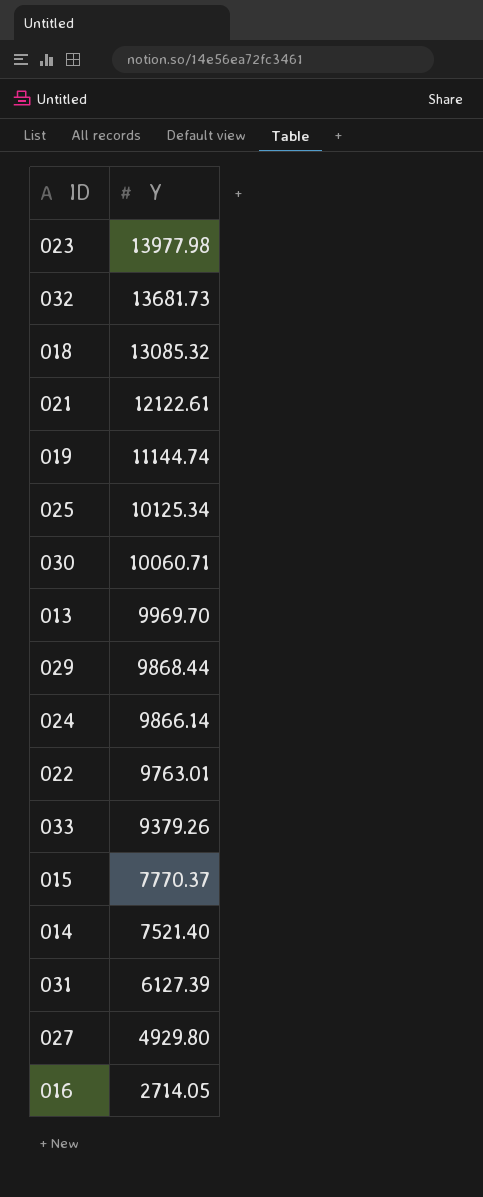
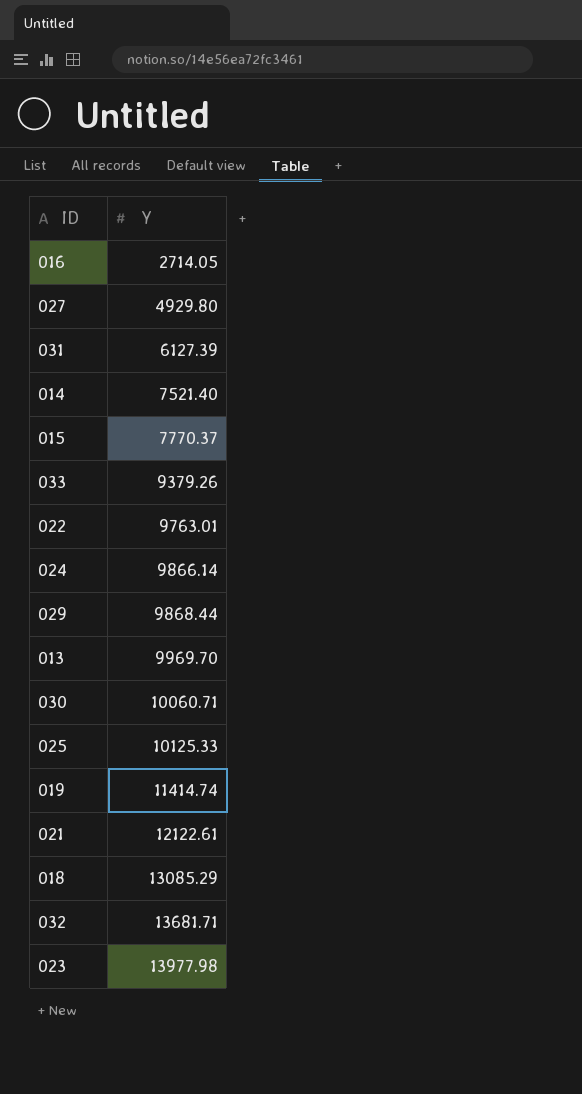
row order: Y descending -> Y ascending
025 | Y: 10125.34 -> 10125.33
019 | Y: 11144.74 -> 11414.74
018 | Y: 13085.32 -> 13085.29
032 | Y: 13681.73 -> 13681.71

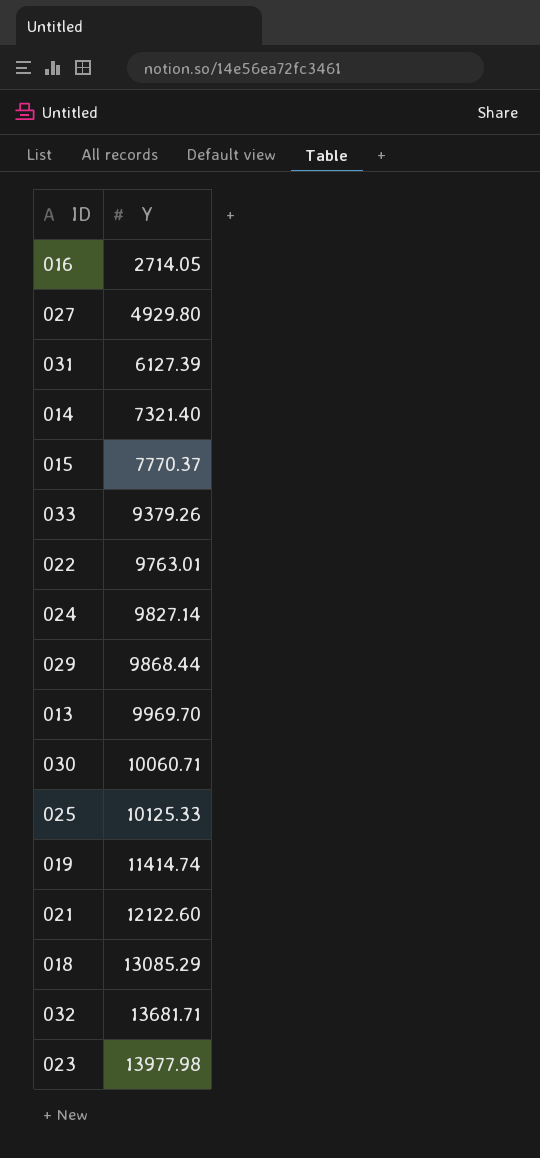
014 | Y: 7521.40 -> 7321.40
024 | Y: 9866.14 -> 9827.14
021 | Y: 12122.61 -> 12122.60

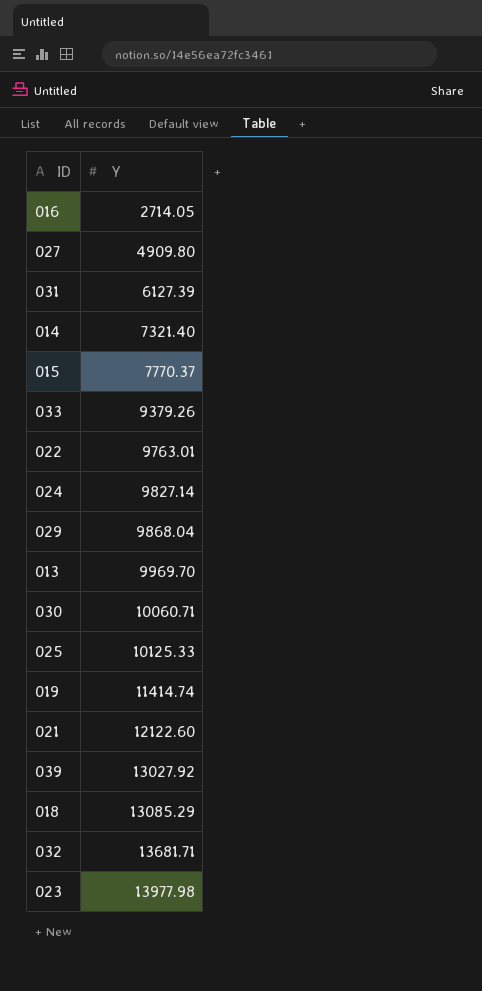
027 | Y: 4929.80 -> 4909.80
029 | Y: 9868.44 -> 9868.04
row 039: none -> 13027.92

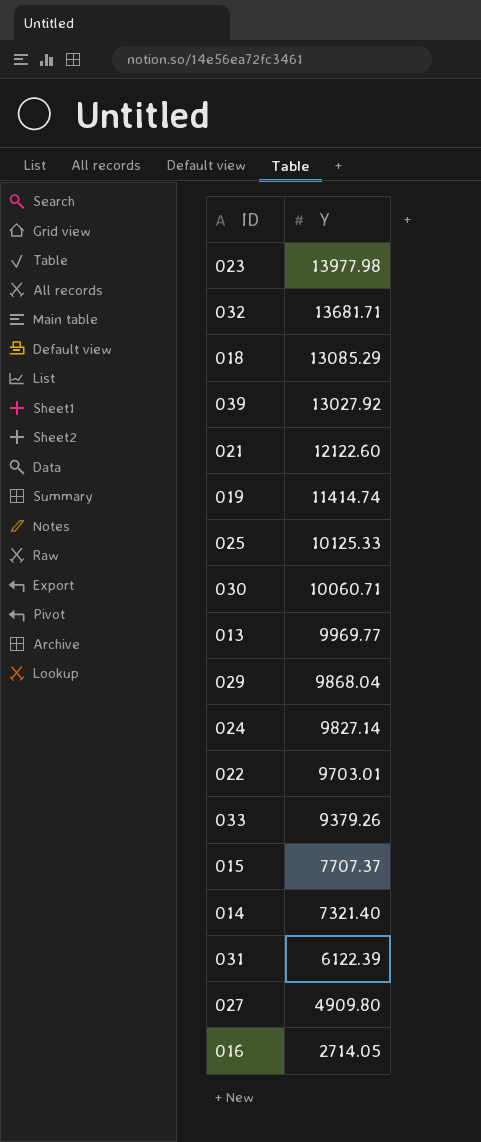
row order: Y ascending -> Y descending
013 | Y: 9969.70 -> 9969.77
022 | Y: 9763.01 -> 9703.01
015 | Y: 7770.37 -> 7707.37
031 | Y: 6127.39 -> 6122.39

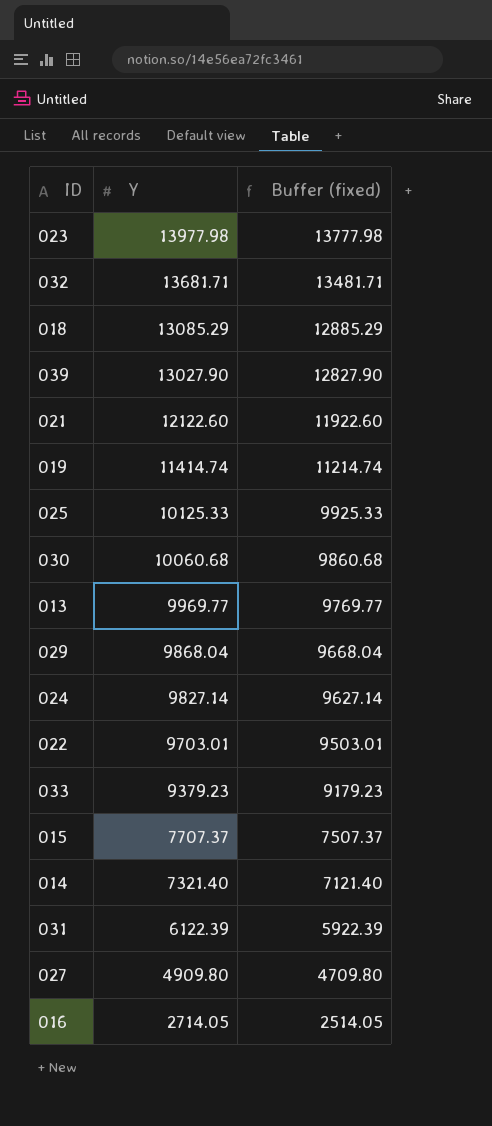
column Buffer (fixed) | formula: none -> [Y] - 200
039 | Y: 13027.92 -> 13027.90
030 | Y: 10060.71 -> 10060.68
033 | Y: 9379.26 -> 9379.23

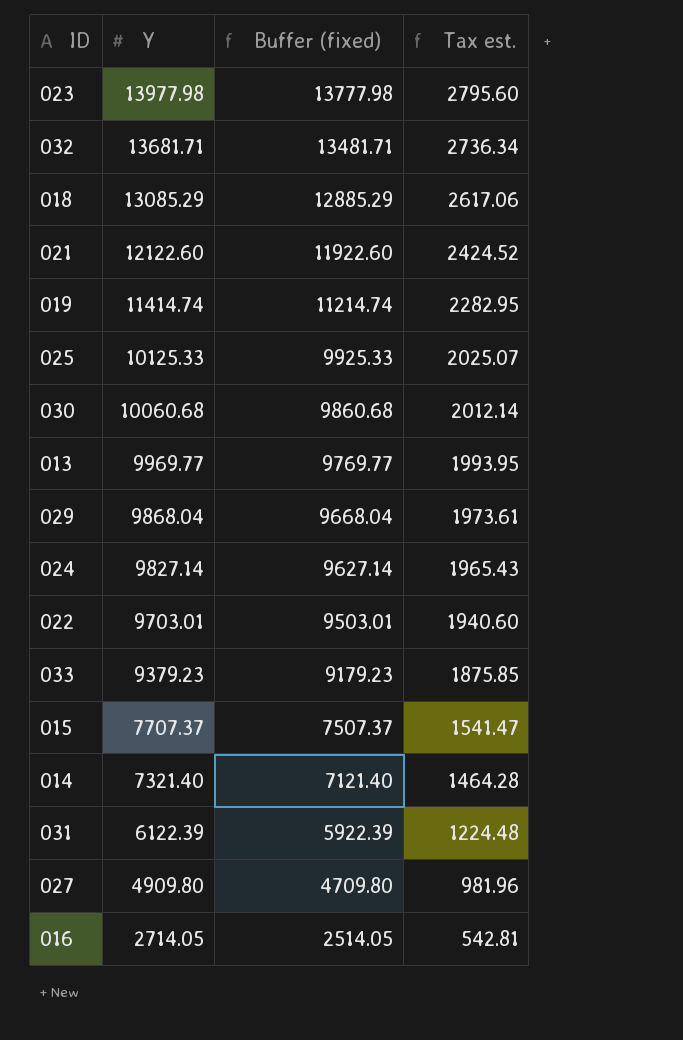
column Tax est. | formula: none -> [Y] * 0.2
row 039: 13027.90 | 12827.90 -> none

